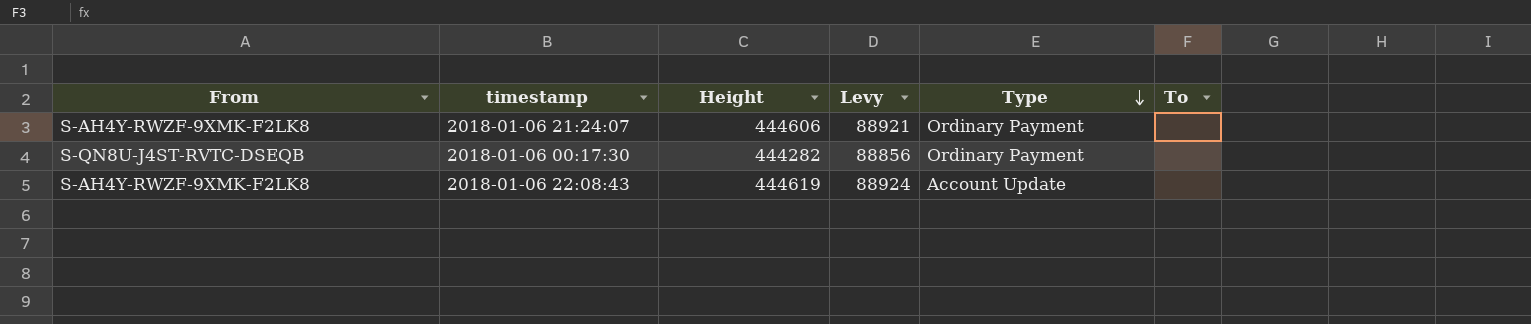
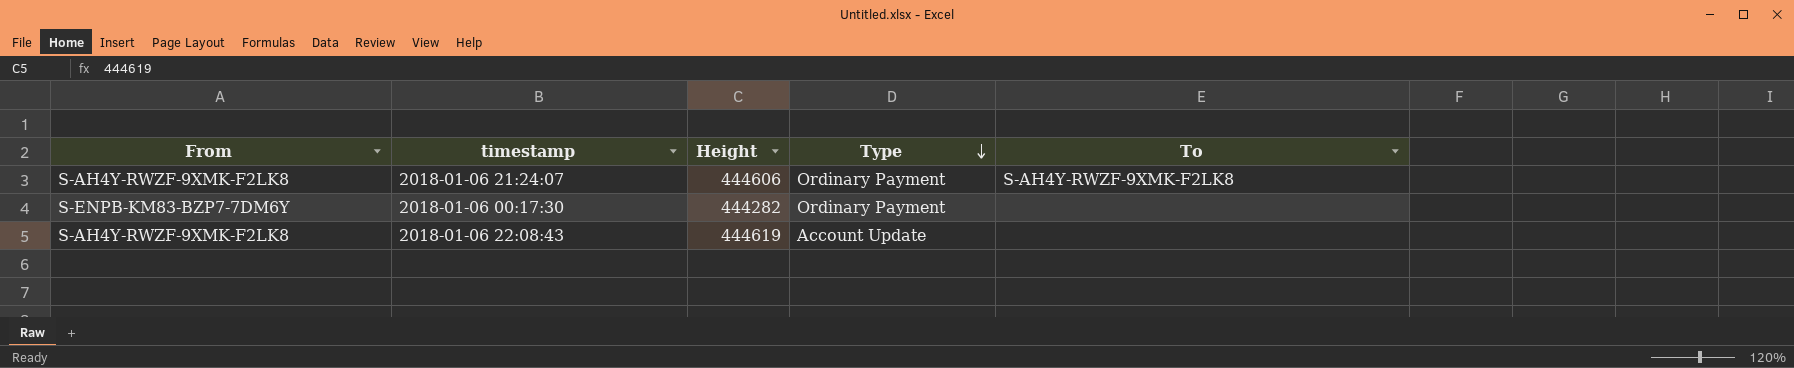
column Levy | formula: [Height] * 0.2 -> none
2018-01-06 21:24:07 | To: none -> S-AH4Y-RWZF-9XMK-F2LK8
2018-01-06 00:17:30 | From: S-QN8U-J4ST-RVTC-DSEQB -> S-ENPB-KM83-BZP7-7DM6Y

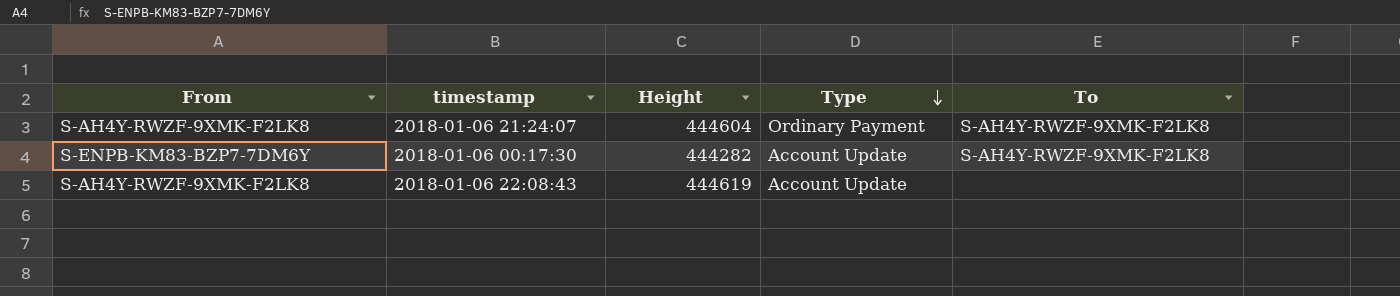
2018-01-06 21:24:07 | Height: 444606 -> 444604
2018-01-06 00:17:30 | Type: Ordinary Payment -> Account Update
2018-01-06 00:17:30 | To: none -> S-AH4Y-RWZF-9XMK-F2LK8

